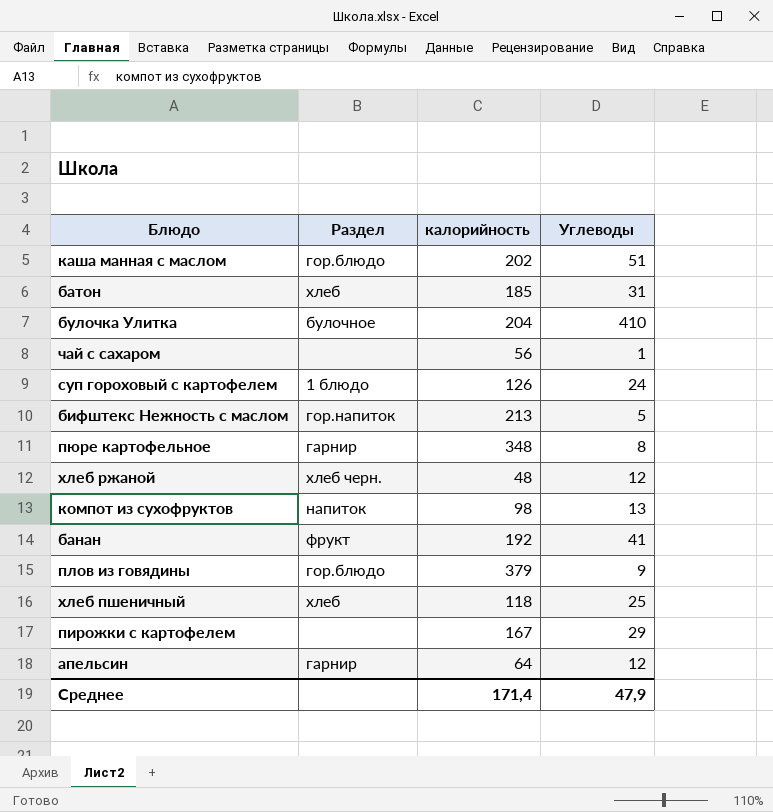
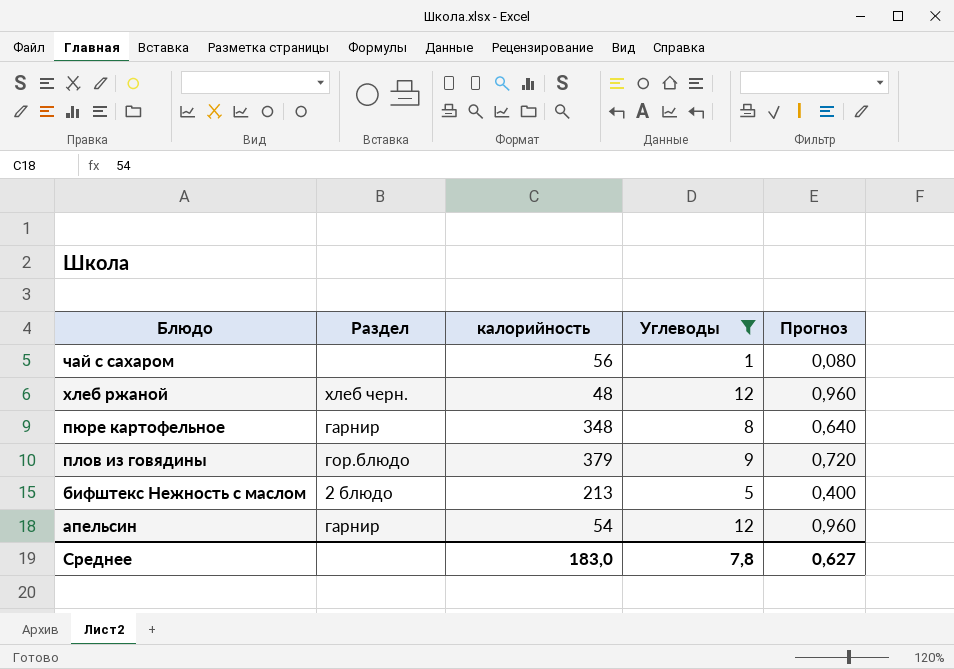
filter: none -> Углеводы <= 12
row order: none -> Блюдо descending
column Прогноз | formula: none -> [Углеводы] * 0,08
бифштекс Нежность с маслом | Раздел: гор.напиток -> 2 блюдо
апельсин | калорийность: 64 -> 54
Среднее | калорийность: 171,4 -> 183,0
Среднее | Углеводы: 47,9 -> 7,8

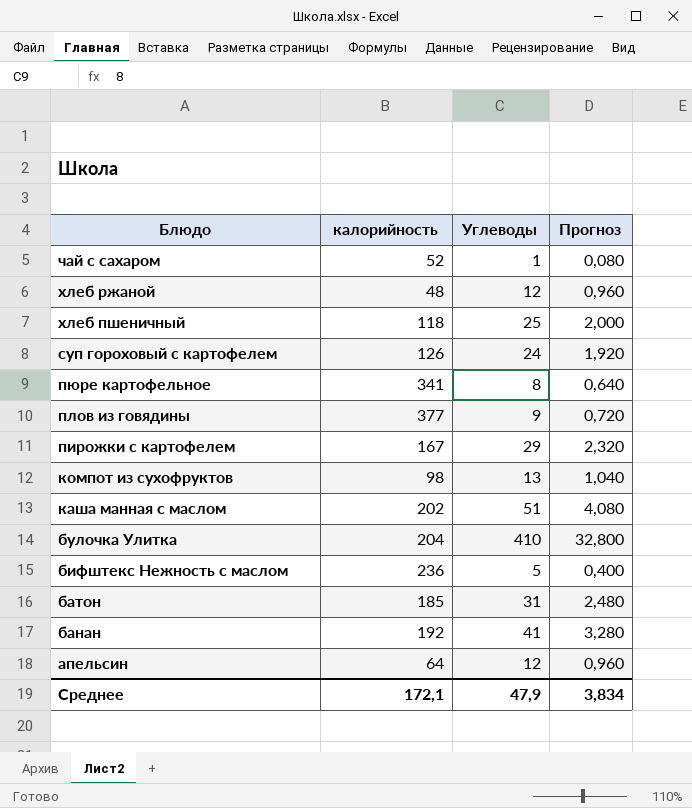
filter: Углеводы <= 12 -> none
column Раздел | position: 2 -> none
чай с сахаром | калорийность: 56 -> 52
пюре картофельное | калорийность: 348 -> 341
плов из говядины | калорийность: 379 -> 377
бифштекс Нежность с маслом | калорийность: 213 -> 236
апельсин | калорийность: 54 -> 64
Среднее | калорийность: 183,0 -> 172,1
Среднее | Углеводы: 7,8 -> 47,9
Среднее | Прогноз: 0,627 -> 3,834

